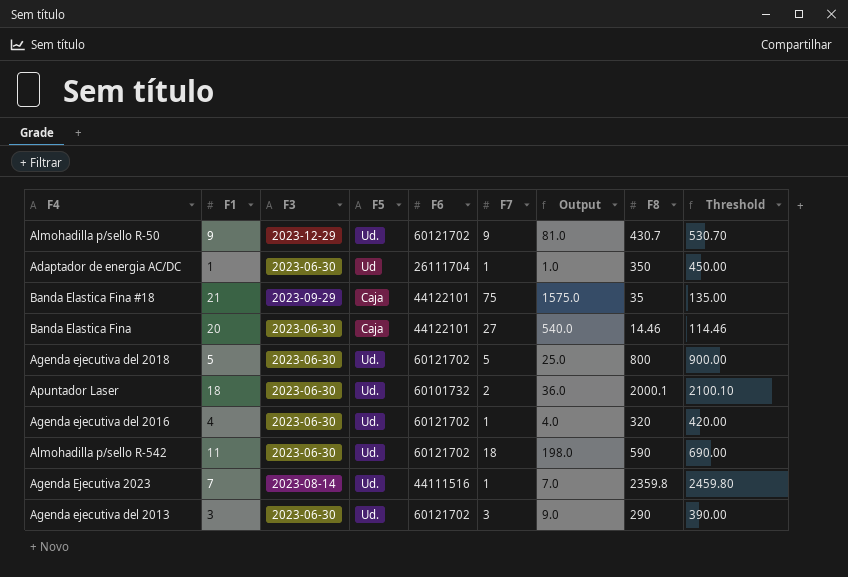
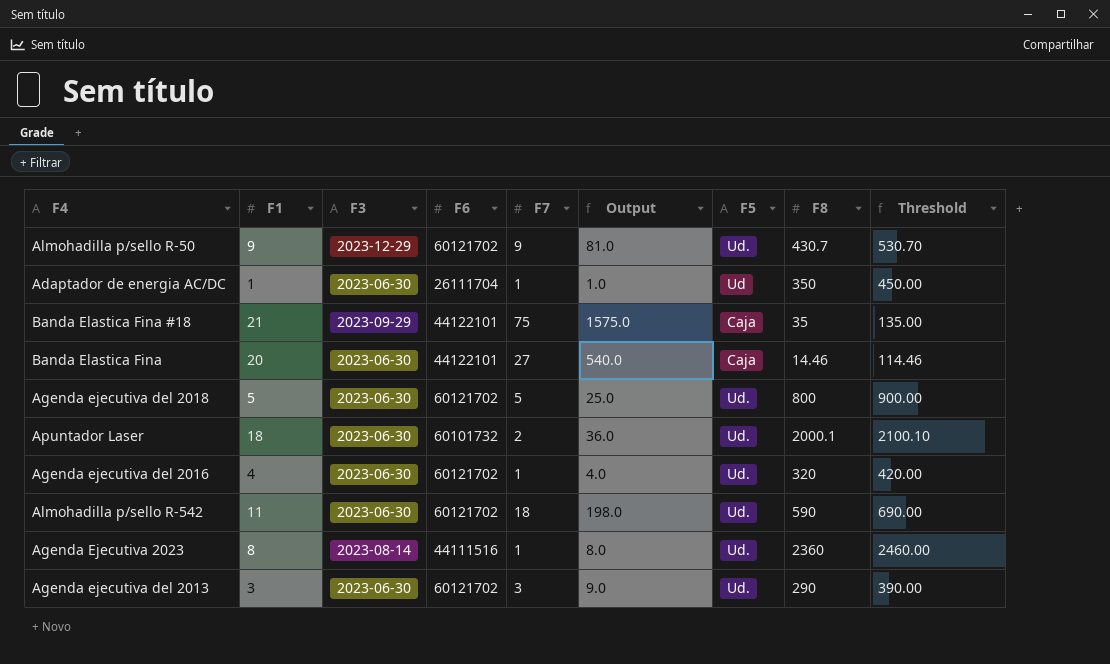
column F5 | position: 4 -> 7
Agenda Ejecutiva 2023 | F1: 7 -> 8
Agenda Ejecutiva 2023 | Output: 7.0 -> 8.0
Agenda Ejecutiva 2023 | F8: 2359.8 -> 2360
Agenda Ejecutiva 2023 | Threshold: 2459.80 -> 2460.00

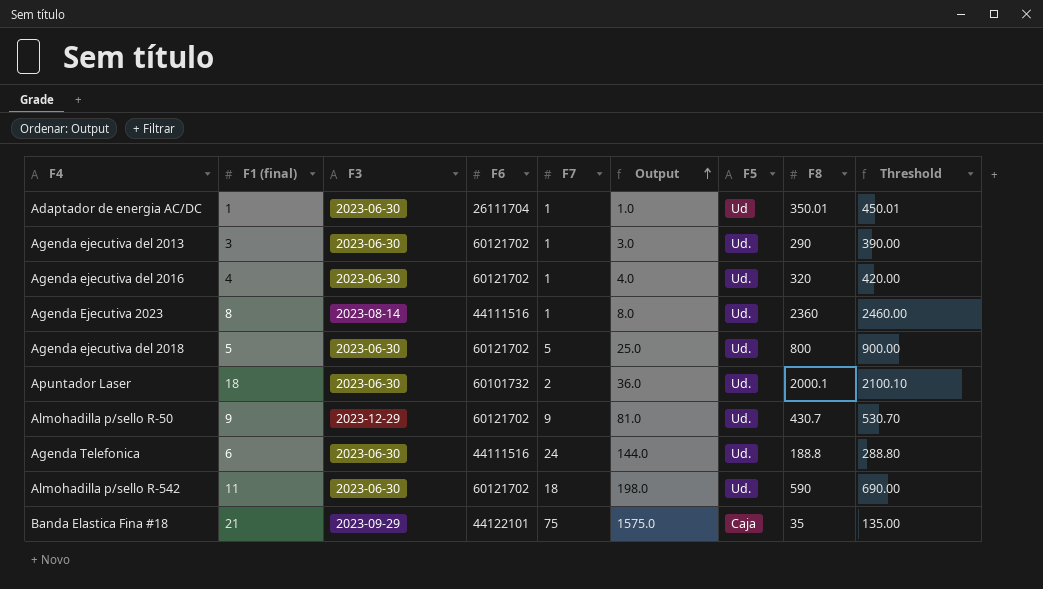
row order: none -> Output ascending
column name: F1 -> F1 (final)
row Banda Elastica Fina: 20 | 2023-06-30 | 44122101 | 27 | 540.0 | Caja | 14.46 | 114.46 -> none
Adaptador de energia AC/DC | F8: 350 -> 350.01
Adaptador de energia AC/DC | Threshold: 450.00 -> 450.01
Agenda ejecutiva del 2013 | F7: 3 -> 1
Agenda ejecutiva del 2013 | Output: 9.0 -> 3.0
row Agenda Telefonica: none -> 6 | 2023-06-30 | 44111516 | 24 | 144.0 | Ud. | 188.8 | 288.80

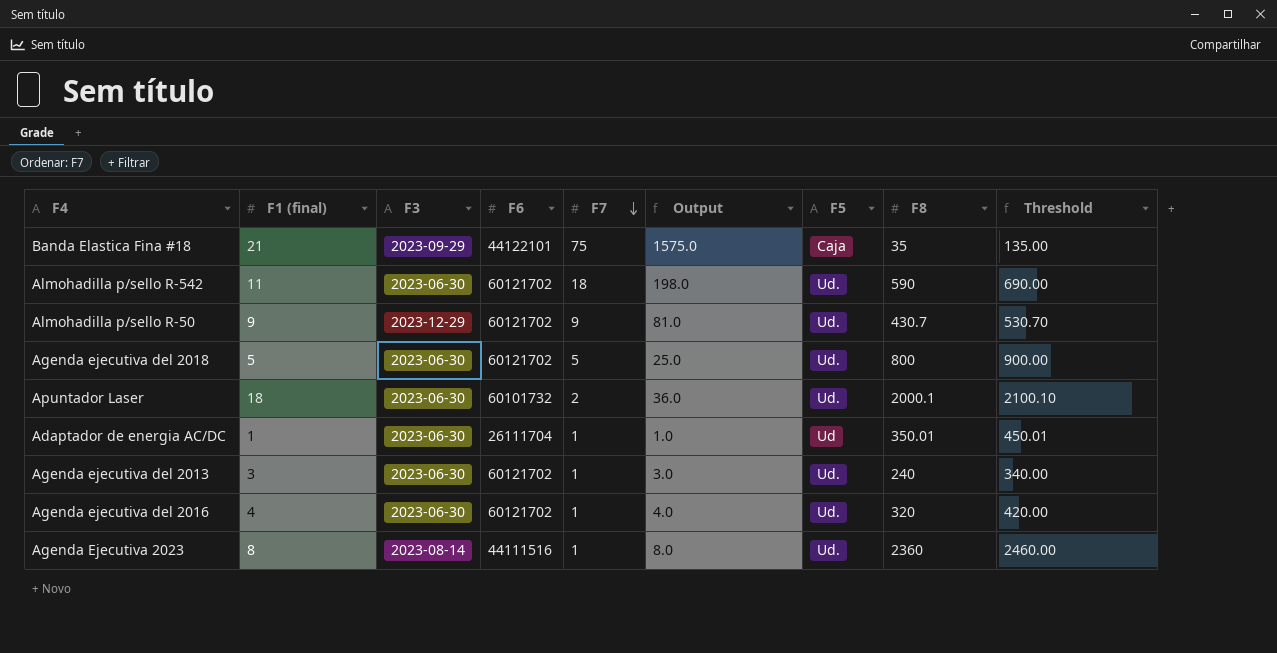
row order: Output ascending -> F7 descending
row Agenda Telefonica: 6 | 2023-06-30 | 44111516 | 24 | 144.0 | Ud. | 188.8 | 288.80 -> none
Agenda ejecutiva del 2013 | F8: 290 -> 240
Agenda ejecutiva del 2013 | Threshold: 390.00 -> 340.00

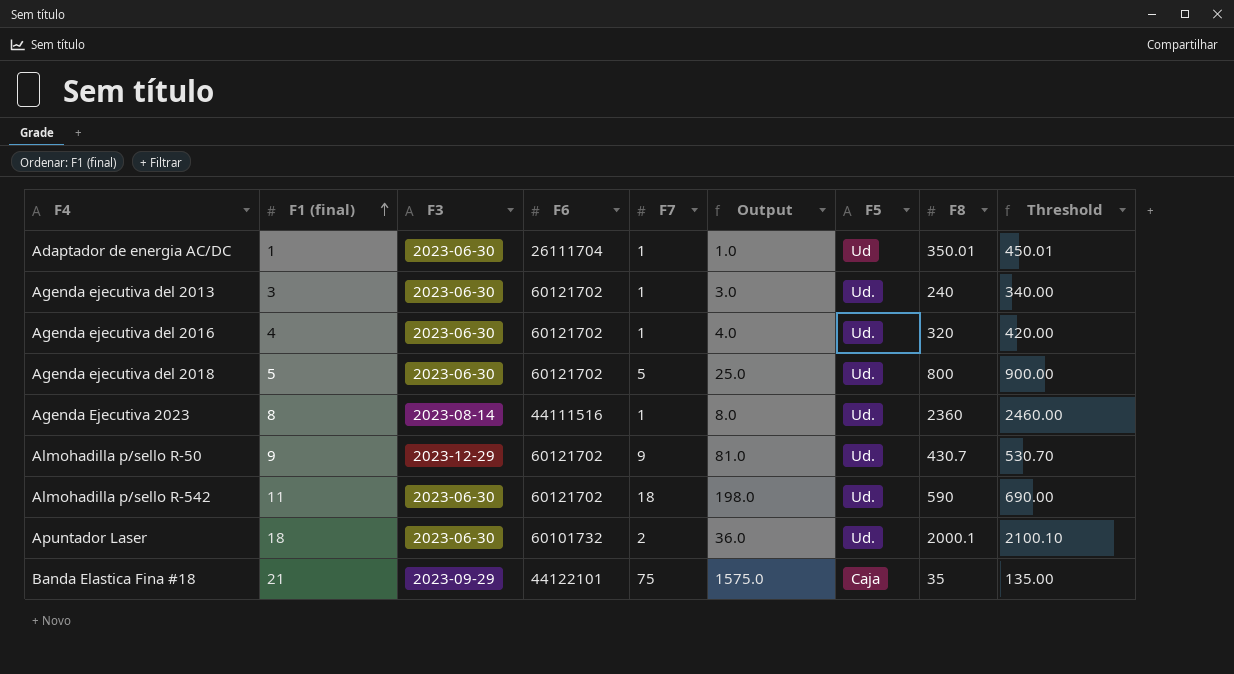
row order: F7 descending -> F1 (final) ascending

